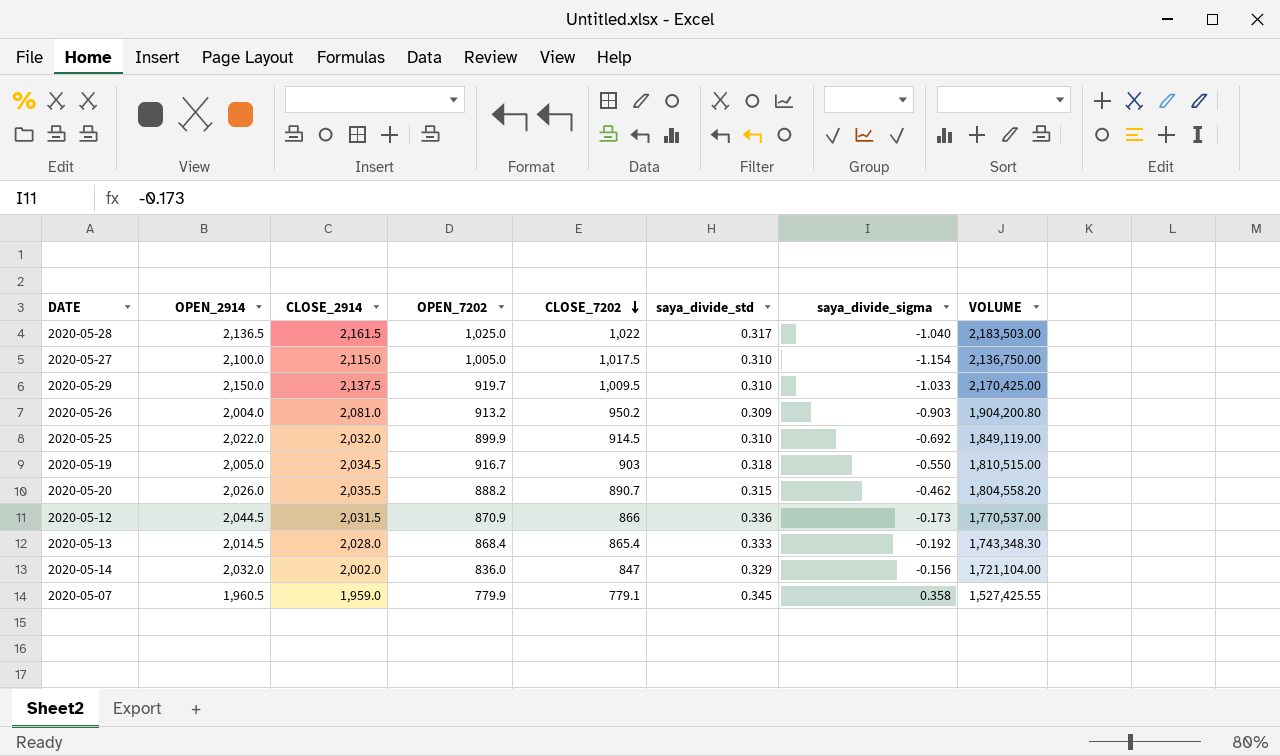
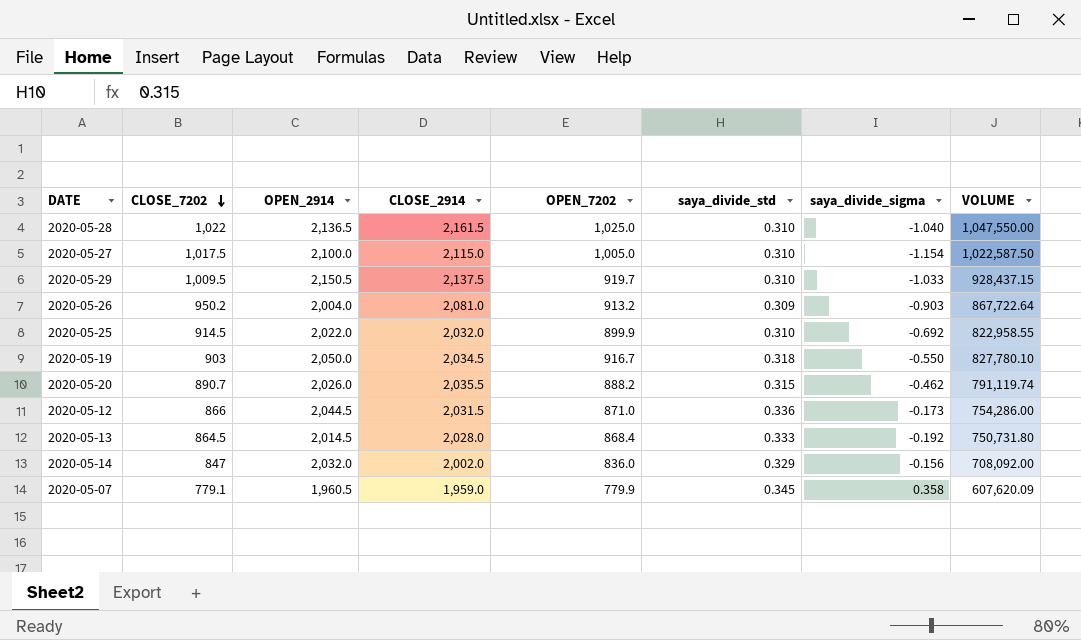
column CLOSE_7202 | position: 5 -> 2
column VOLUME | formula: [OPEN_2914] * [CLOSE_7202] -> [CLOSE_7202] * [OPEN_7202]
2020-05-28 | saya_divide_std: 0.317 -> 0.310
2020-05-29 | OPEN_2914: 2,150.0 -> 2,150.5
2020-05-19 | OPEN_2914: 2,005.0 -> 2,050.0
2020-05-12 | OPEN_7202: 870.9 -> 871.0
2020-05-13 | CLOSE_7202: 865.4 -> 864.5

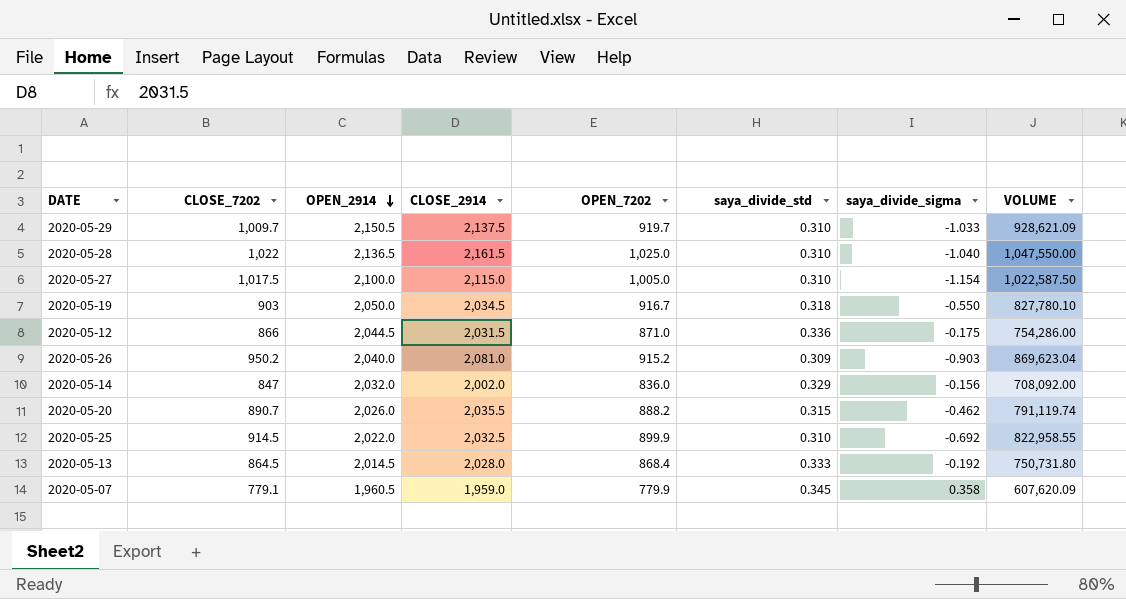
row order: CLOSE_7202 descending -> OPEN_2914 descending
2020-05-29 | CLOSE_7202: 1,009.5 -> 1,009.7
2020-05-29 | VOLUME: 928,437.15 -> 928,621.09
2020-05-12 | saya_divide_sigma: -0.173 -> -0.175
2020-05-26 | OPEN_2914: 2,004.0 -> 2,040.0
2020-05-26 | OPEN_7202: 913.2 -> 915.2
2020-05-26 | VOLUME: 867,722.64 -> 869,623.04
2020-05-25 | CLOSE_2914: 2,032.0 -> 2,032.5

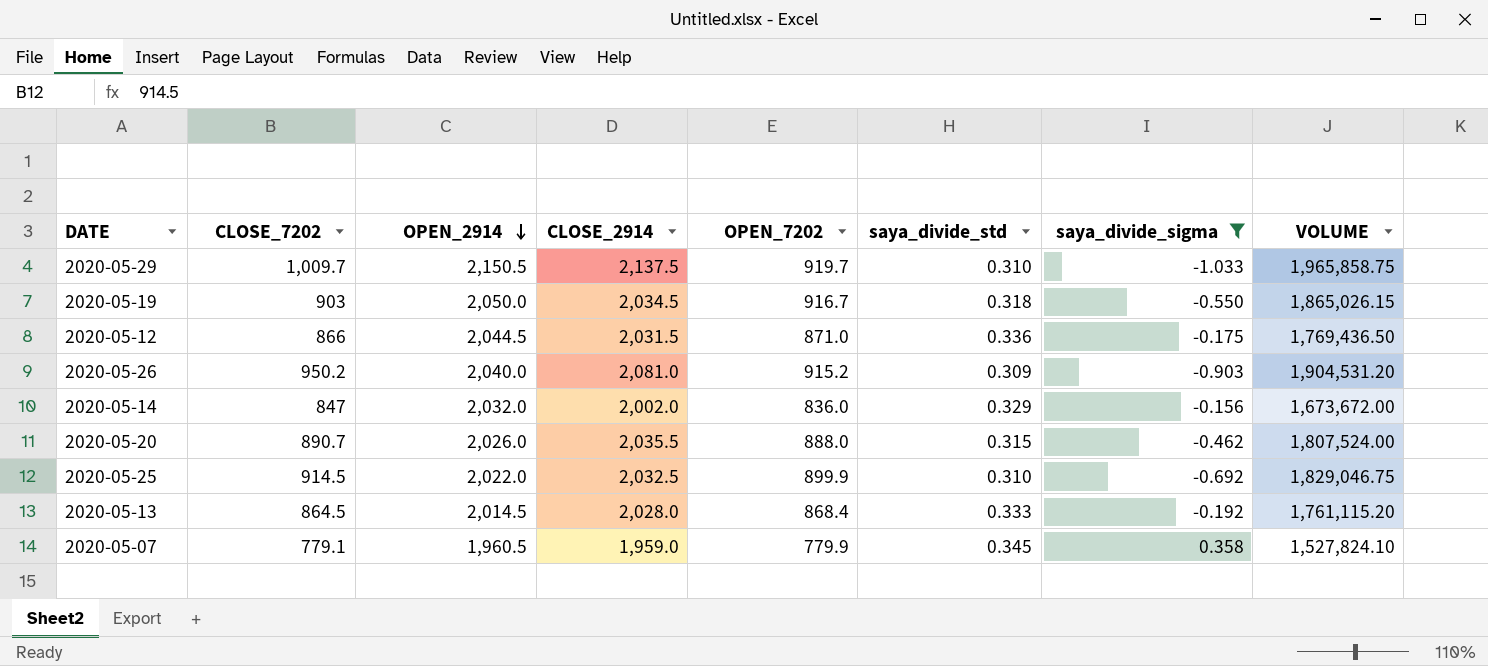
filter: none -> saya_divide_sigma >= -1.033
column VOLUME | formula: [CLOSE_7202] * [OPEN_7202] -> [CLOSE_2914] * [OPEN_7202]
2020-05-20 | OPEN_7202: 888.2 -> 888.0

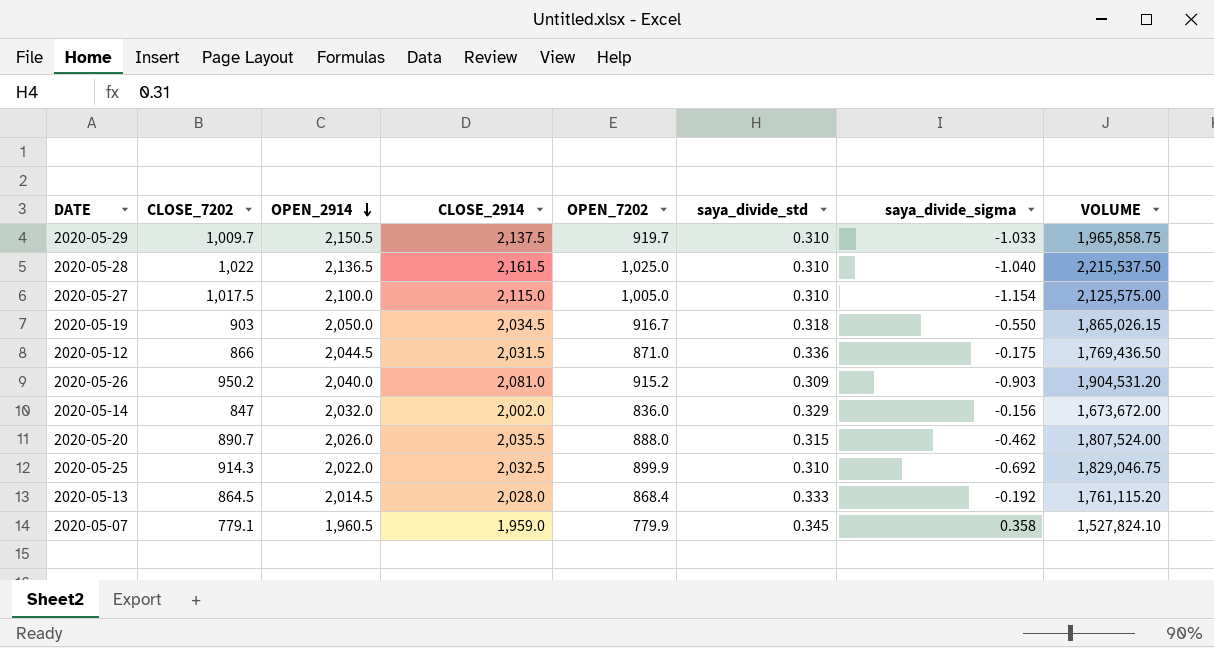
filter: saya_divide_sigma >= -1.033 -> none
2020-05-25 | CLOSE_7202: 914.5 -> 914.3

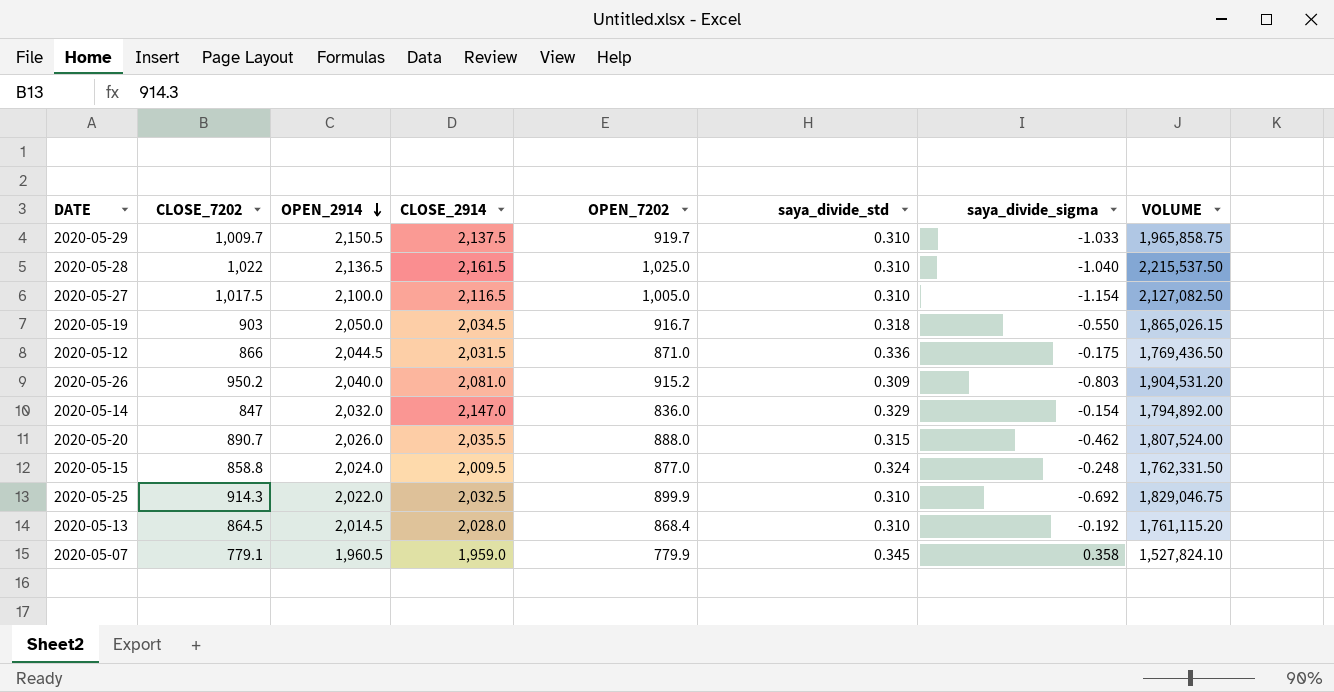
2020-05-27 | CLOSE_2914: 2,115.0 -> 2,116.5
2020-05-27 | VOLUME: 2,125,575.00 -> 2,127,082.50
2020-05-26 | saya_divide_sigma: -0.903 -> -0.803
2020-05-14 | CLOSE_2914: 2,002.0 -> 2,147.0
2020-05-14 | saya_divide_sigma: -0.156 -> -0.154
2020-05-14 | VOLUME: 1,673,672.00 -> 1,794,892.00
row 2020-05-15: none -> 858.8 | 2,024.0 | 2,009.5 | 877.0 | 0.324 | -0.248 | 1,762,331.50
2020-05-13 | saya_divide_std: 0.333 -> 0.310

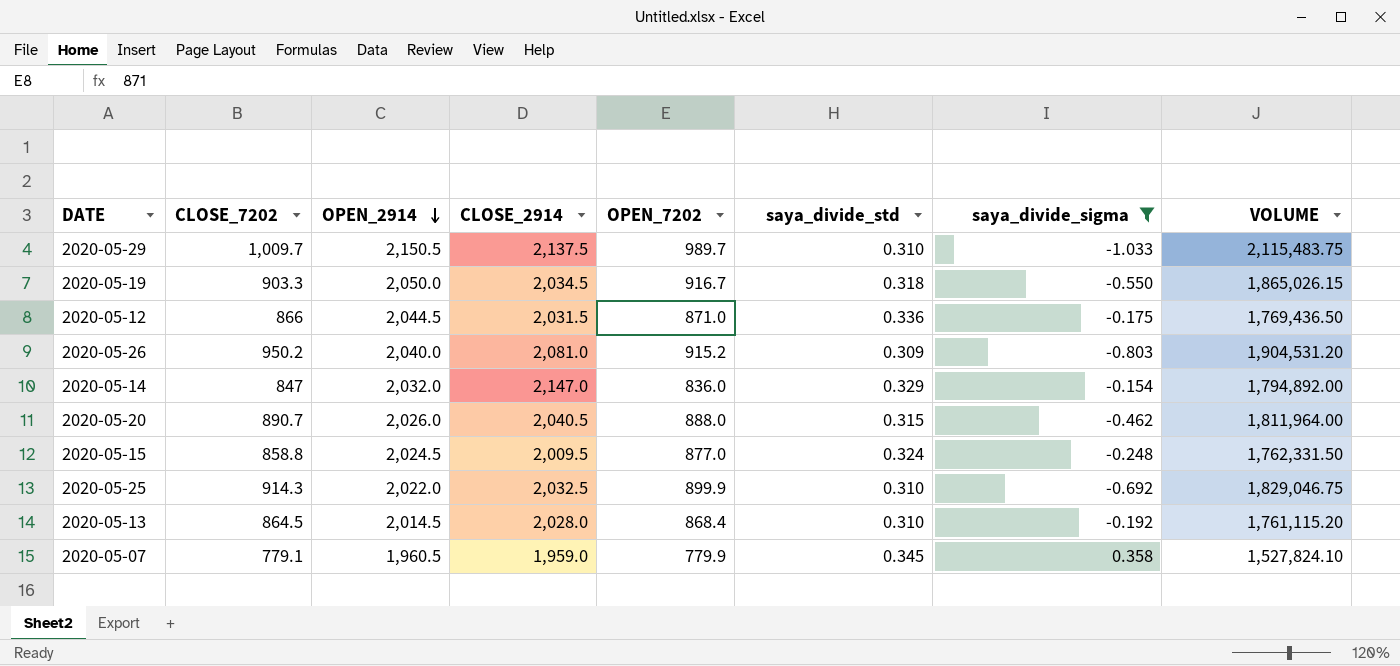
filter: none -> saya_divide_sigma >= -1.033
2020-05-29 | OPEN_7202: 919.7 -> 989.7
2020-05-29 | VOLUME: 1,965,858.75 -> 2,115,483.75
2020-05-19 | CLOSE_7202: 903 -> 903.3
2020-05-20 | CLOSE_2914: 2,035.5 -> 2,040.5
2020-05-20 | VOLUME: 1,807,524.00 -> 1,811,964.00
2020-05-15 | OPEN_2914: 2,024.0 -> 2,024.5

